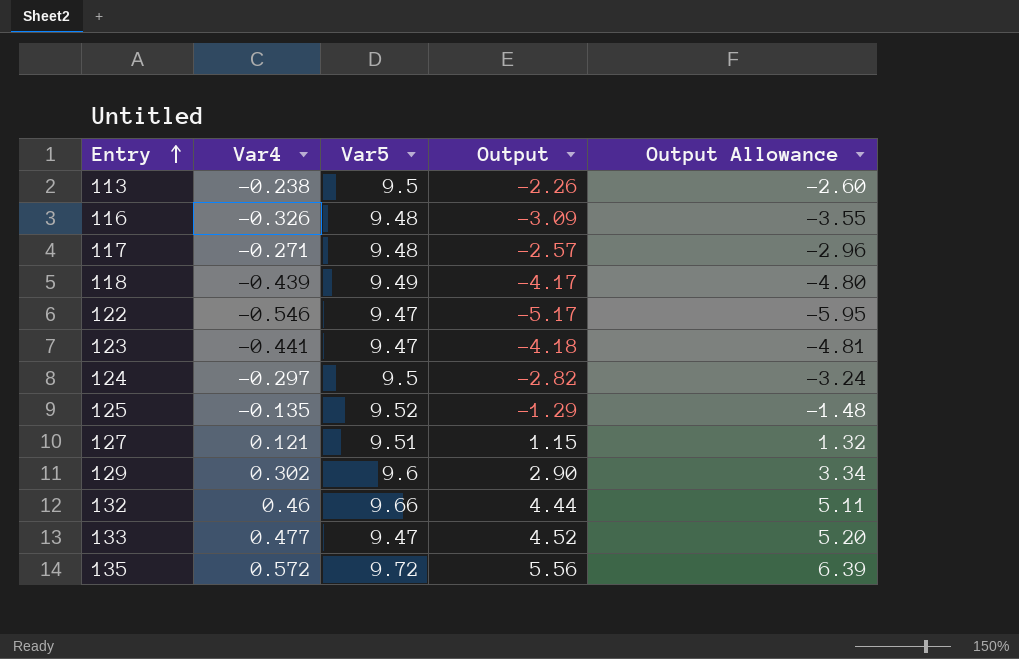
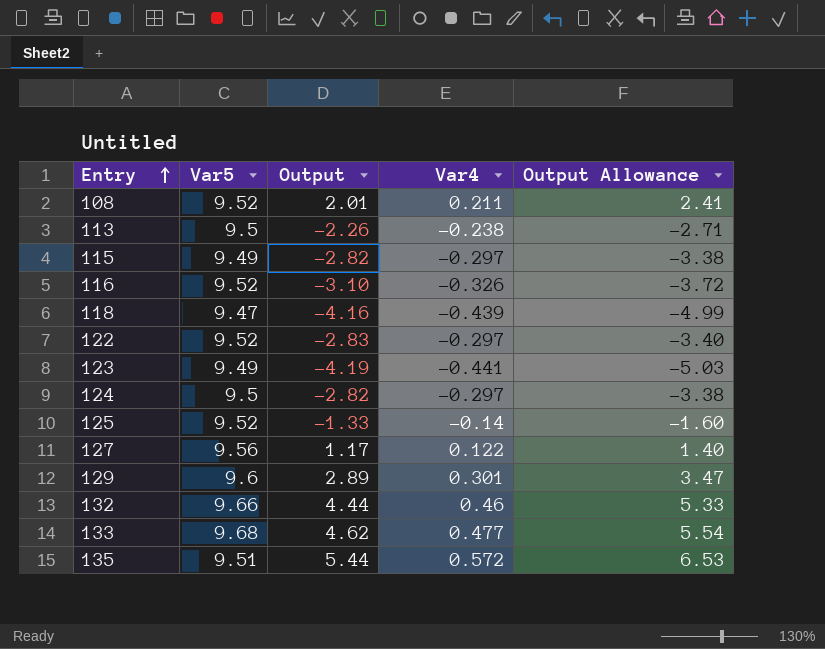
column Var4 | position: 2 -> 4
column Output Allowance | formula: [Output] * 1.15 -> [Output] * 1.2
row 117: -0.271 | 9.48 | -2.57 | -2.96 -> none
row 108: none -> 9.52 | 2.01 | 0.211 | 2.41
row 115: none -> 9.49 | -2.82 | -0.297 | -3.38
116 | Var5: 9.48 -> 9.52
116 | Output: -3.09 -> -3.10
118 | Var5: 9.49 -> 9.47
118 | Output: -4.17 -> -4.16
122 | Var5: 9.47 -> 9.52
122 | Output: -5.17 -> -2.83
122 | Var4: -0.546 -> -0.297
123 | Var5: 9.47 -> 9.49
123 | Output: -4.18 -> -4.19
125 | Output: -1.29 -> -1.33
125 | Var4: -0.135 -> -0.14
127 | Var5: 9.51 -> 9.56
127 | Output: 1.15 -> 1.17
127 | Var4: 0.121 -> 0.122
129 | Output: 2.90 -> 2.89
129 | Var4: 0.302 -> 0.301
133 | Var5: 9.47 -> 9.68
133 | Output: 4.52 -> 4.62
135 | Var5: 9.72 -> 9.51
135 | Output: 5.56 -> 5.44

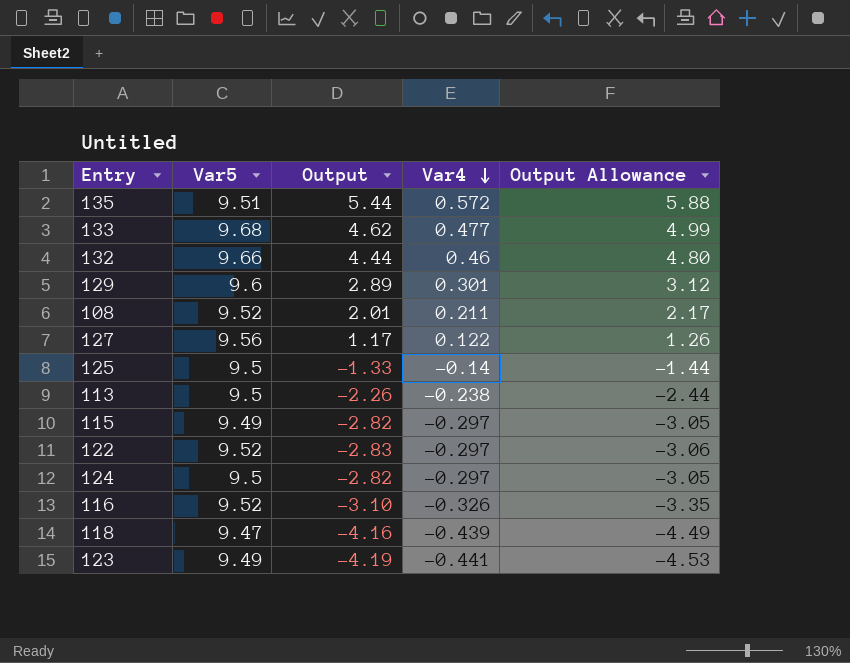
row order: Entry ascending -> Var4 descending
column Output Allowance | formula: [Output] * 1.2 -> [Output] * 1.08
125 | Var5: 9.52 -> 9.5

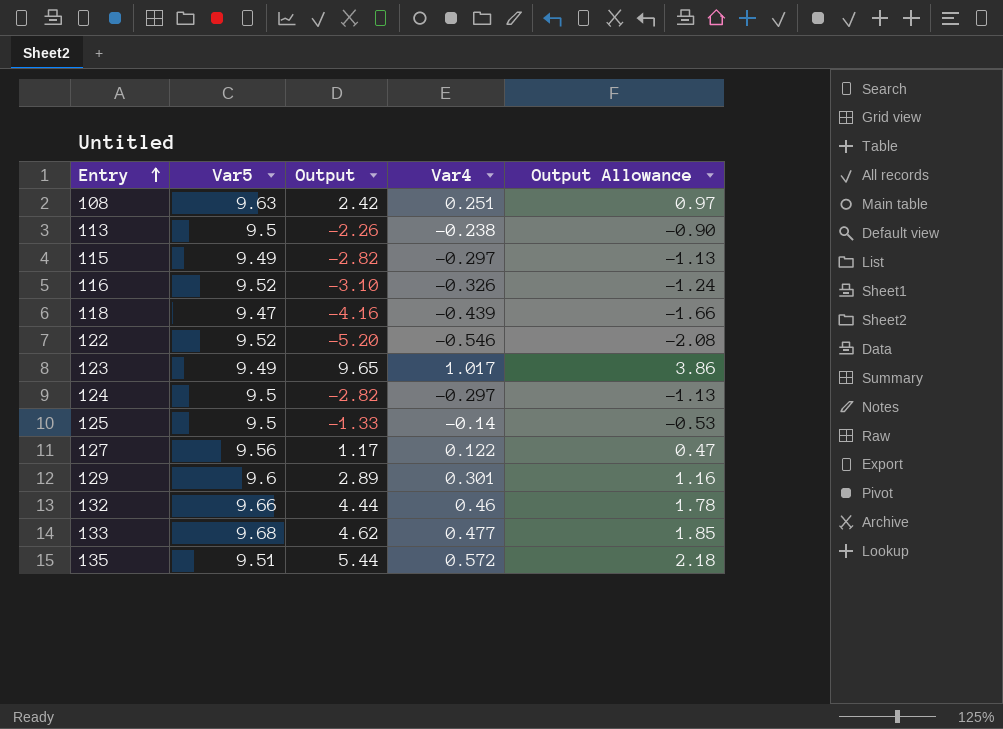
row order: Var4 descending -> Entry ascending
column Output Allowance | formula: [Output] * 1.08 -> [Output] * 0.4
108 | Var5: 9.52 -> 9.63
108 | Output: 2.01 -> 2.42
108 | Var4: 0.211 -> 0.251
122 | Output: -2.83 -> -5.20
122 | Var4: -0.297 -> -0.546
123 | Output: -4.19 -> 9.65
123 | Var4: -0.441 -> 1.017

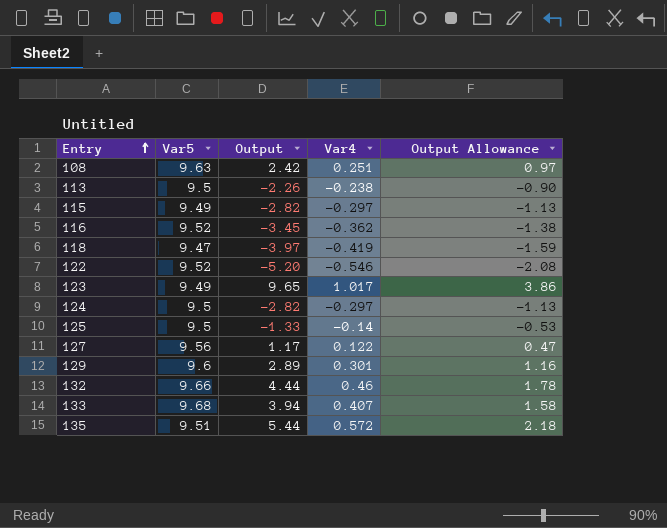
116 | Output: -3.10 -> -3.45
116 | Var4: -0.326 -> -0.362
116 | Output Allowance: -1.24 -> -1.38
118 | Output: -4.16 -> -3.97
118 | Var4: -0.439 -> -0.419
118 | Output Allowance: -1.66 -> -1.59
133 | Output: 4.62 -> 3.94
133 | Var4: 0.477 -> 0.407
133 | Output Allowance: 1.85 -> 1.58

